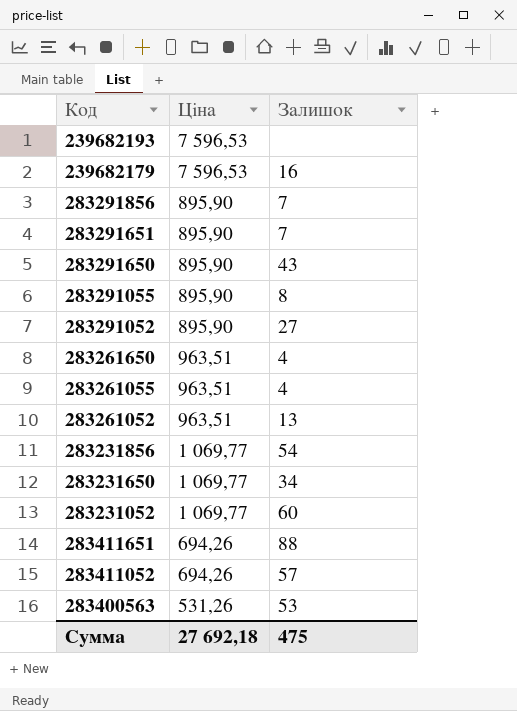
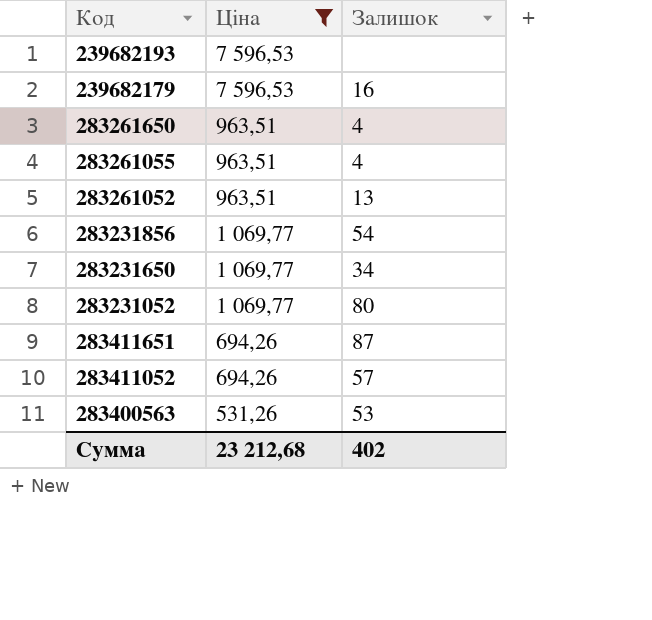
filter: none -> Ціна != 895,90
283231052 | Залишок: 60 -> 80
283411651 | Залишок: 88 -> 87
Сумма | Ціна: 27 692,18 -> 23 212,68
Сумма | Залишок: 475 -> 402

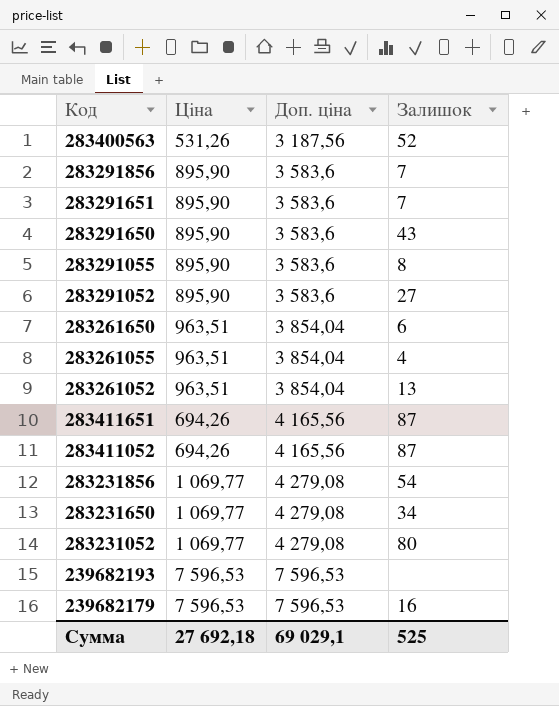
filter: Ціна != 895,90 -> none
row order: none -> Доп. ціна ascending
column Доп. ціна | position: none -> 3
283400563 | Залишок: 53 -> 52
283261650 | Залишок: 4 -> 6
283411052 | Залишок: 57 -> 87
Сумма | Ціна: 23 212,68 -> 27 692,18
Сумма | Залишок: 402 -> 525

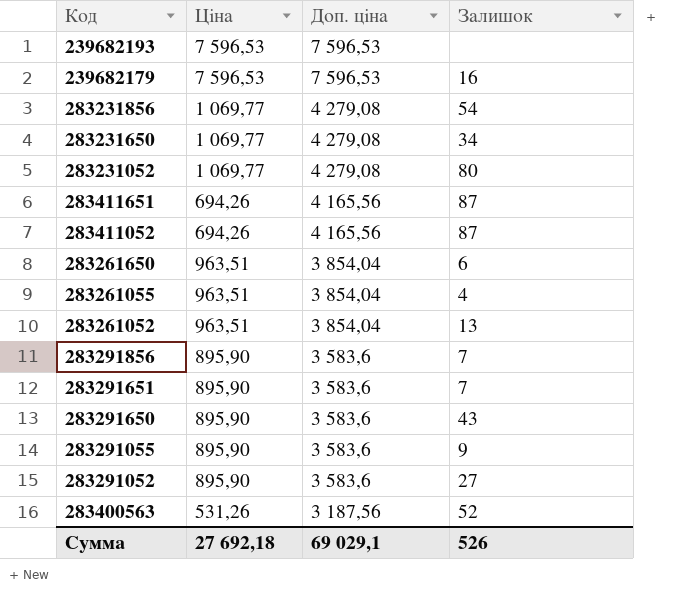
row order: Доп. ціна ascending -> Доп. ціна descending
283291055 | Залишок: 8 -> 9
Сумма | Залишок: 525 -> 526

